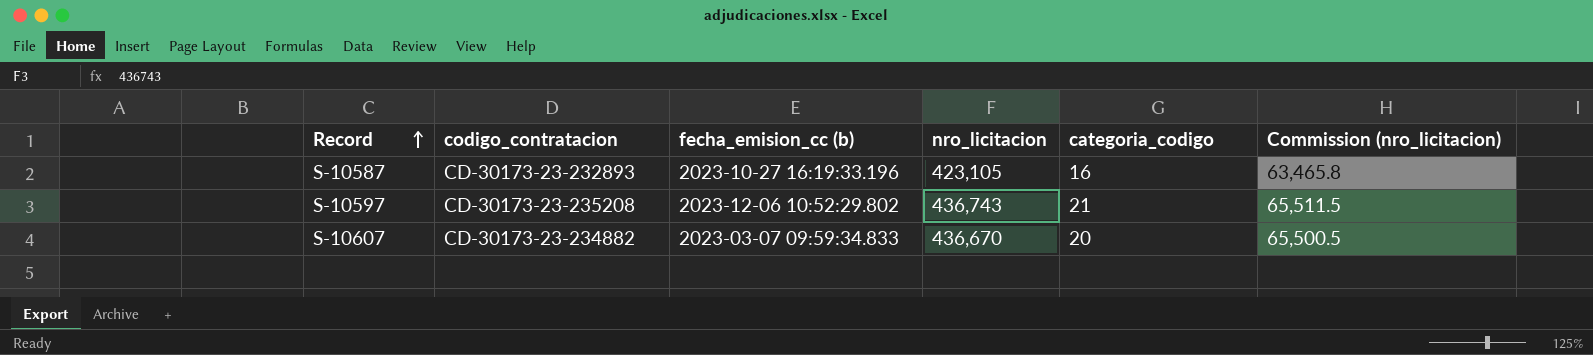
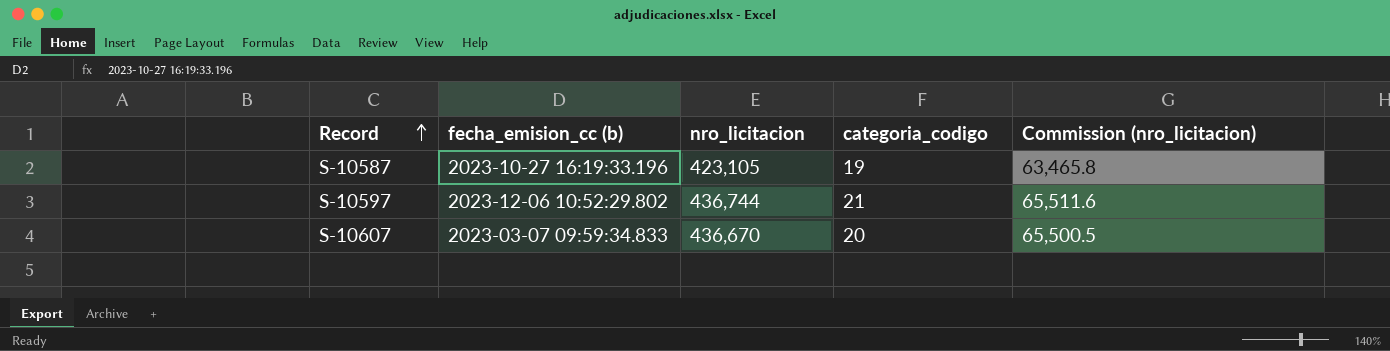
column codigo_contratacion | position: 2 -> none
S-10587 | categoria_codigo: 16 -> 19
S-10597 | nro_licitacion: 436,743 -> 436,744
S-10597 | Commission (nro_licitacion): 65,511.5 -> 65,511.6

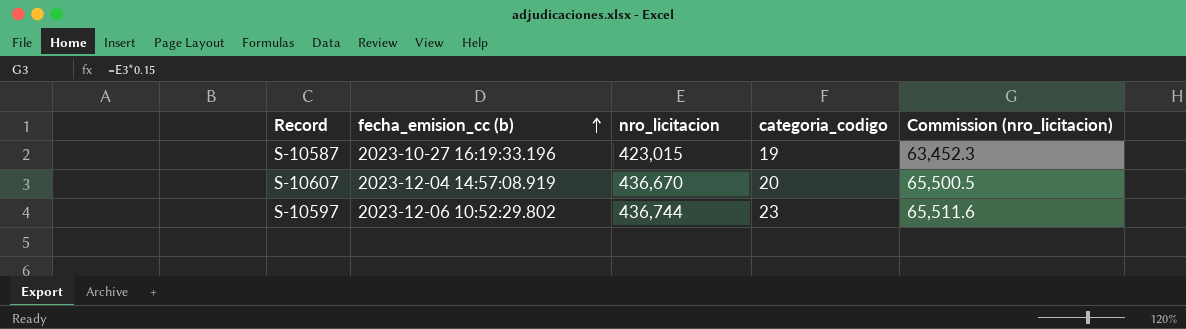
row order: Record ascending -> fecha_emision_cc (b) ascending
S-10587 | nro_licitacion: 423,105 -> 423,015
S-10587 | Commission (nro_licitacion): 63,465.8 -> 63,452.3
S-10607 | fecha_emision_cc (b): 2023-03-07 09:59:34.833 -> 2023-12-04 14:57:08.919
S-10597 | categoria_codigo: 21 -> 23

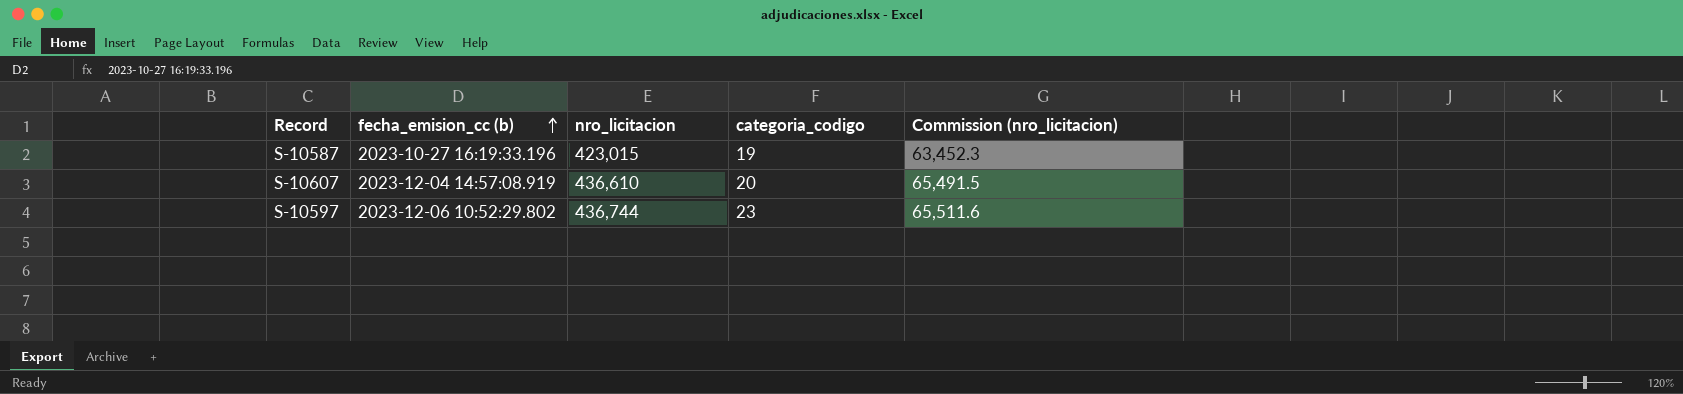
S-10607 | nro_licitacion: 436,670 -> 436,610
S-10607 | Commission (nro_licitacion): 65,500.5 -> 65,491.5

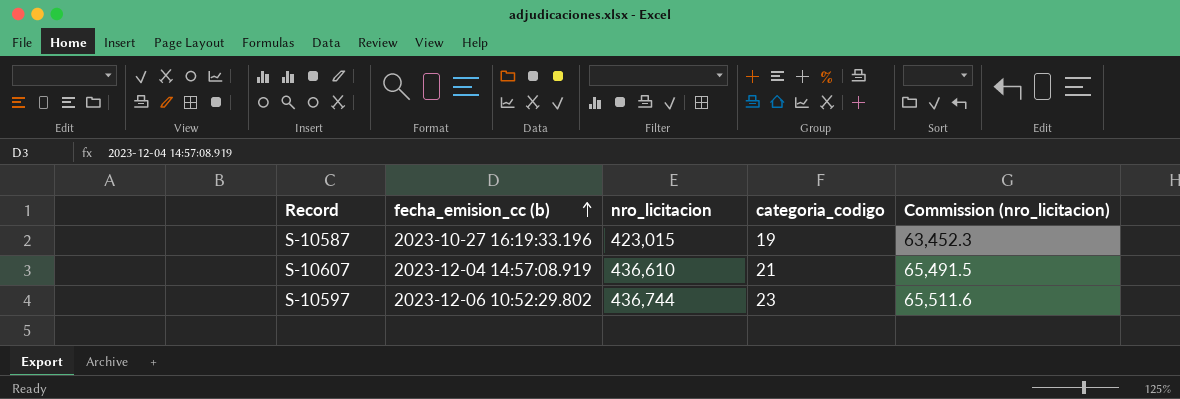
S-10607 | categoria_codigo: 20 -> 21

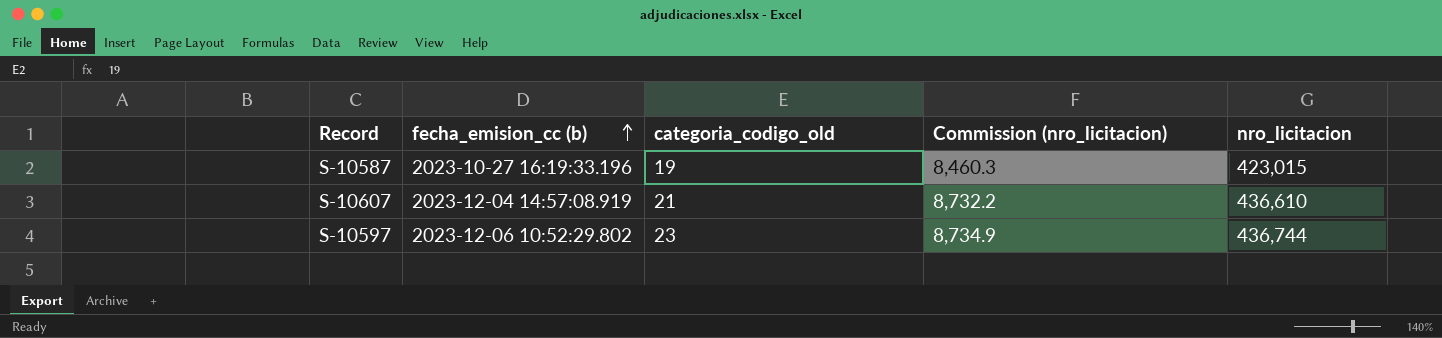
column name: categoria_codigo -> categoria_codigo_old
column Commission (nro_licitacion) | formula: [nro_licitacion] * 0.15 -> [nro_licitacion] * 0.02
column nro_licitacion | position: 3 -> 5

